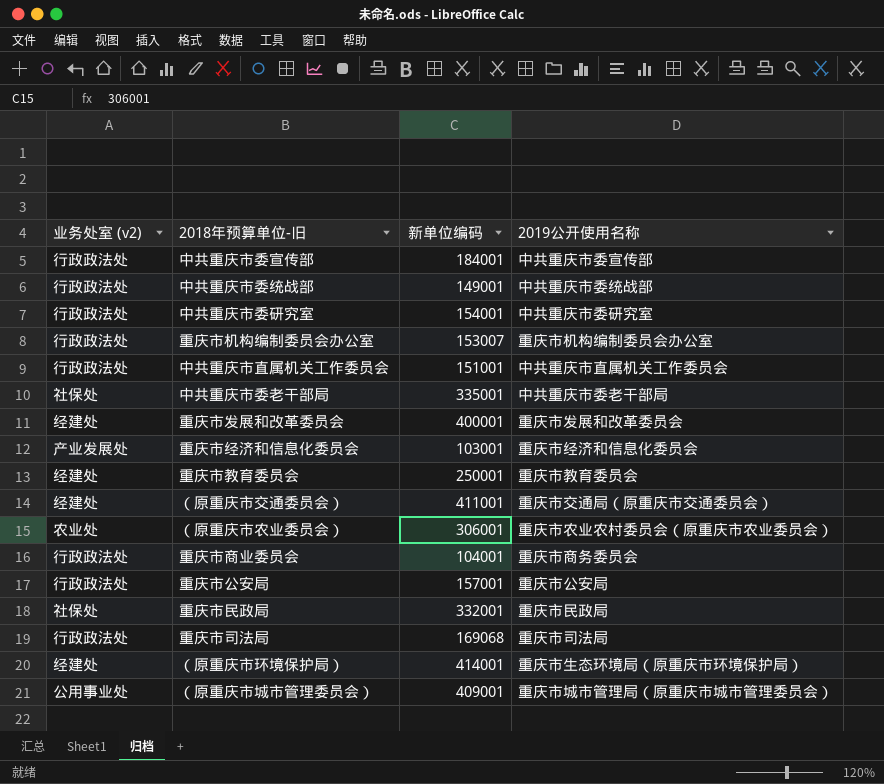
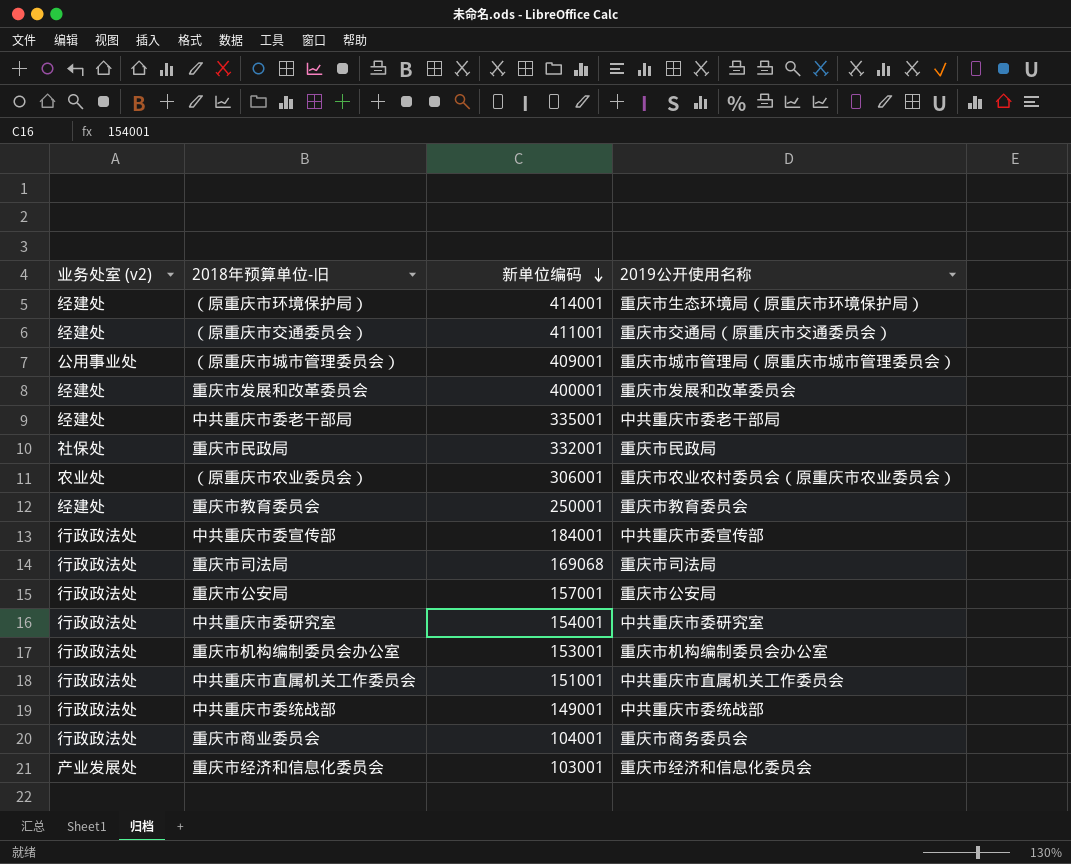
row order: none -> 新单位编码 descending
中共重庆市委老干部局 | 业务处室 (v2): 社保处 -> 经建处
重庆市机构编制委员会办公室 | 新单位编码: 153007 -> 153001

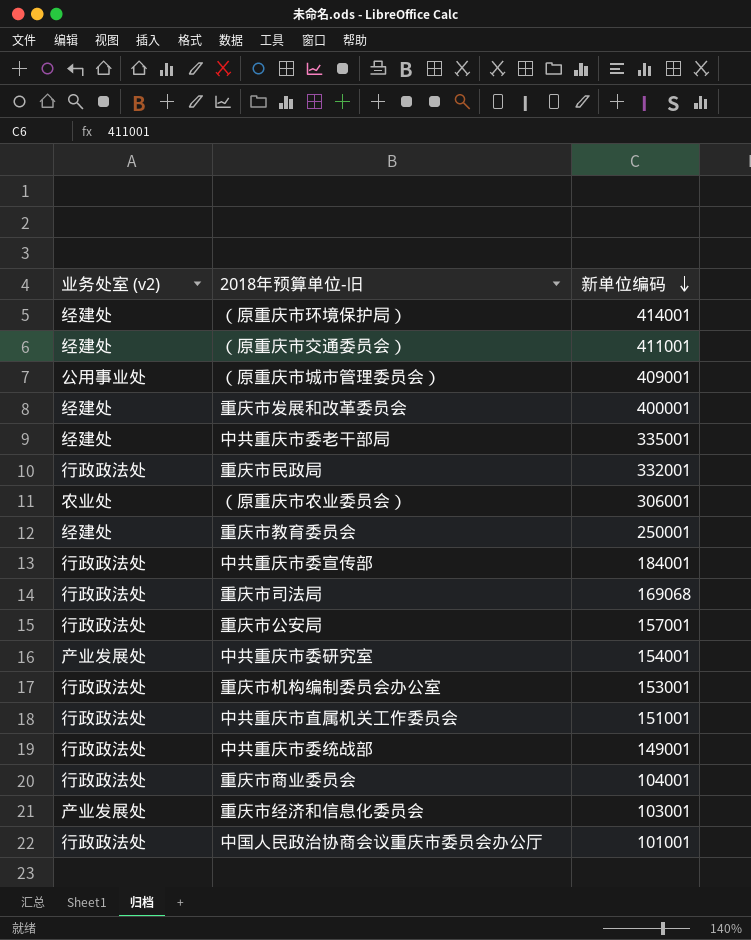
column 2019公开使用名称 | position: 4 -> none
重庆市民政局 | 业务处室 (v2): 社保处 -> 行政政法处
中共重庆市委研究室 | 业务处室 (v2): 行政政法处 -> 产业发展处
row 中国人民政治协商会议重庆市委员会办公厅: none -> 行政政法处 | 101001

